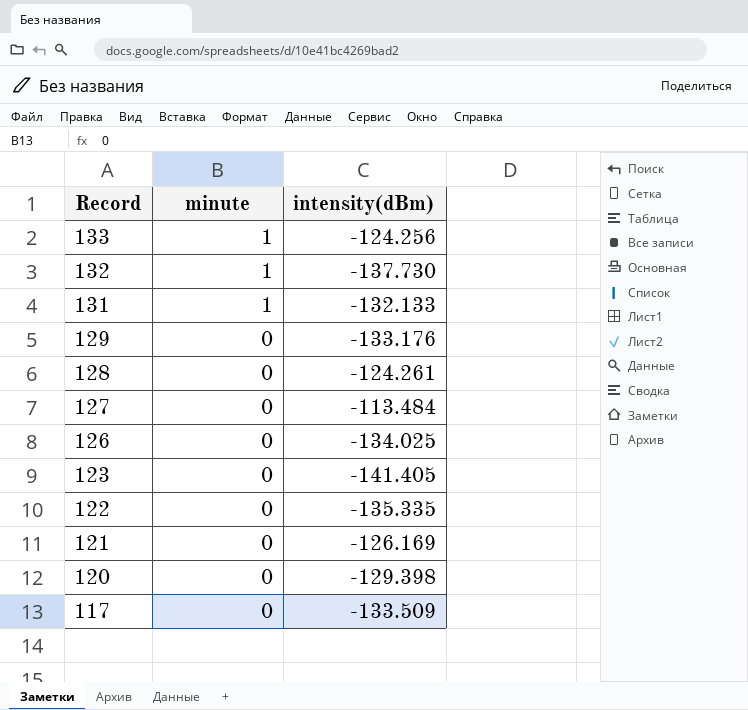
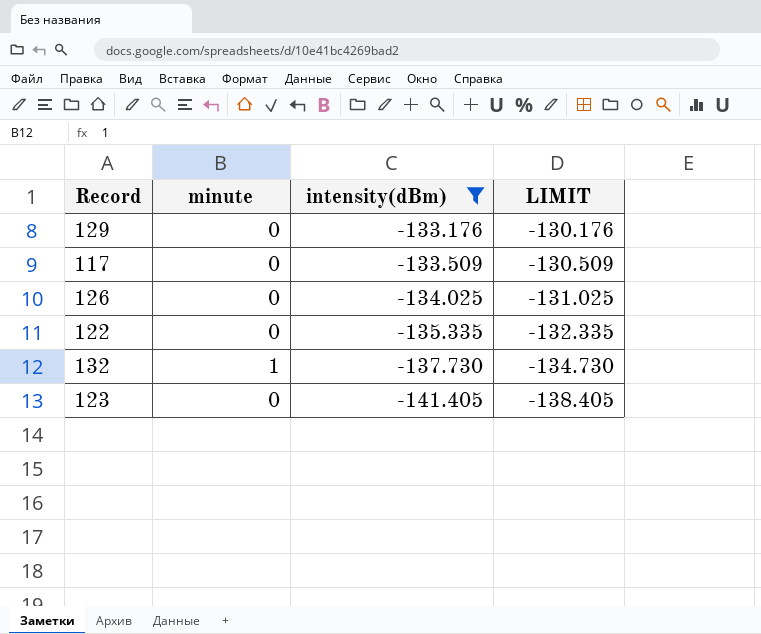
filter: none -> intensity(dBm) <= -133.176
row order: Record descending -> intensity(dBm) descending
column LIMIT | formula: none -> [intensity(dBm)] + 3

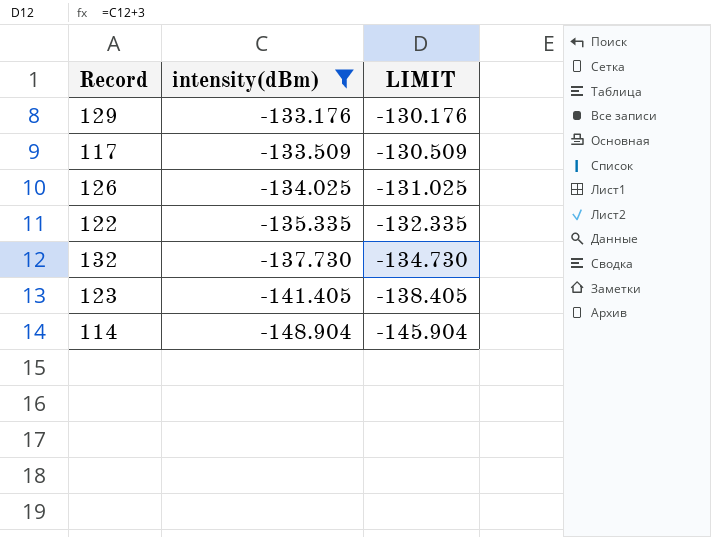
column minute | position: 2 -> none
row 114: none -> -148.904 | -145.904

